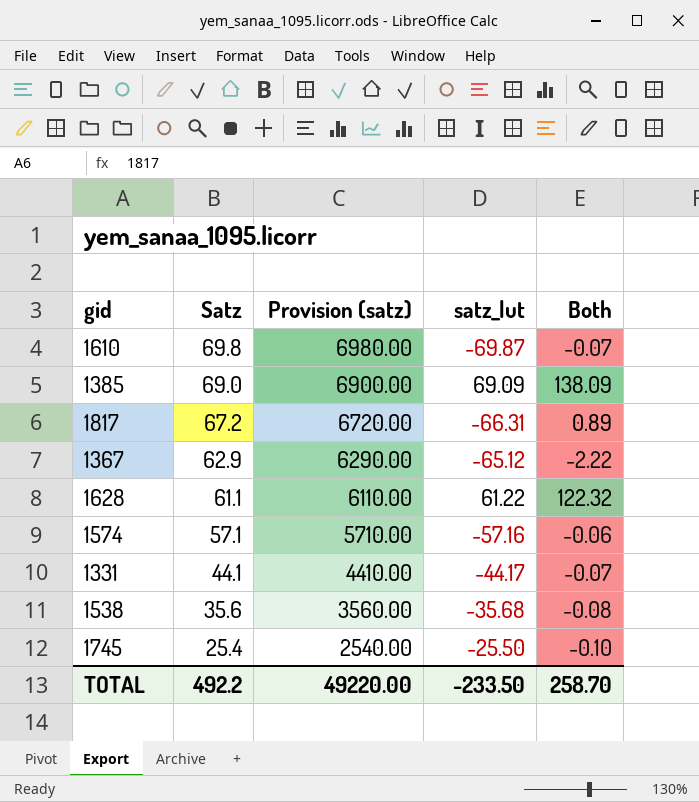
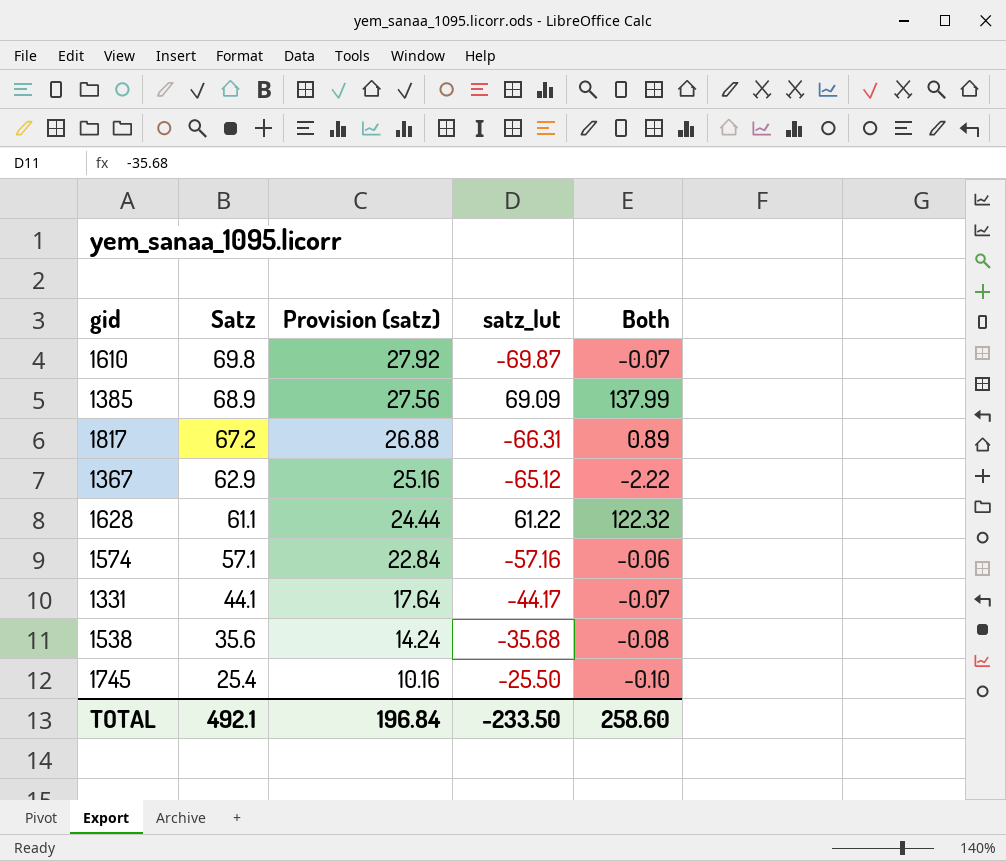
column Provision (satz) | formula: [Satz] * 100 -> [Satz] * 0.4
1385 | Satz: 69.0 -> 68.9
1385 | Both: 138.09 -> 137.99
TOTAL | Satz: 492.2 -> 492.1
TOTAL | Provision (satz): 49220.00 -> 196.84
TOTAL | Both: 258.70 -> 258.60

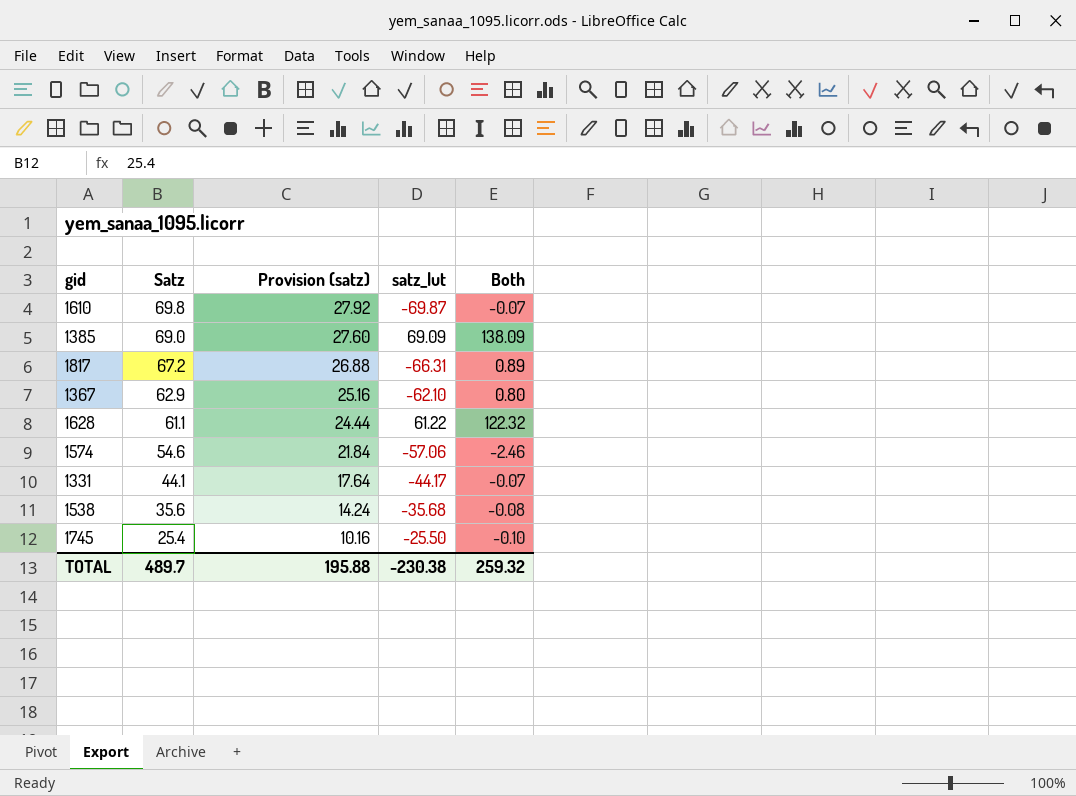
1385 | Satz: 68.9 -> 69.0
1385 | Provision (satz): 27.56 -> 27.60
1385 | Both: 137.99 -> 138.09
1367 | satz_lut: -65.12 -> -62.10
1367 | Both: -2.22 -> 0.80
1574 | Satz: 57.1 -> 54.6
1574 | Provision (satz): 22.84 -> 21.84
1574 | satz_lut: -57.16 -> -57.06
1574 | Both: -0.06 -> -2.46
TOTAL | Satz: 492.1 -> 489.7
TOTAL | Provision (satz): 196.84 -> 195.88
TOTAL | satz_lut: -233.50 -> -230.38
TOTAL | Both: 258.60 -> 259.32

